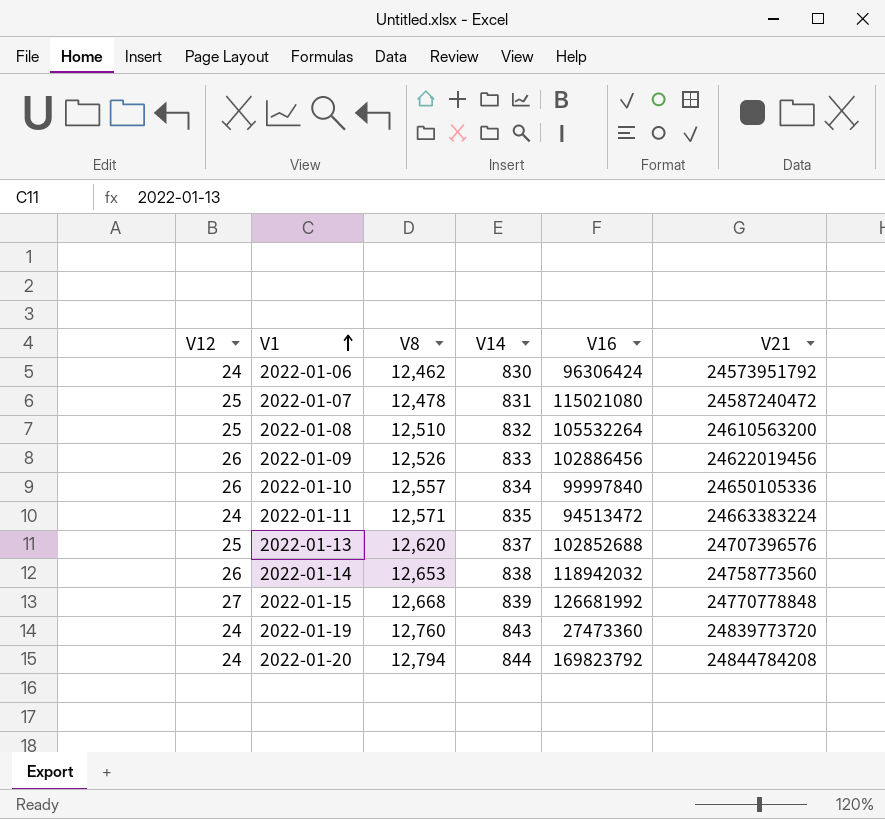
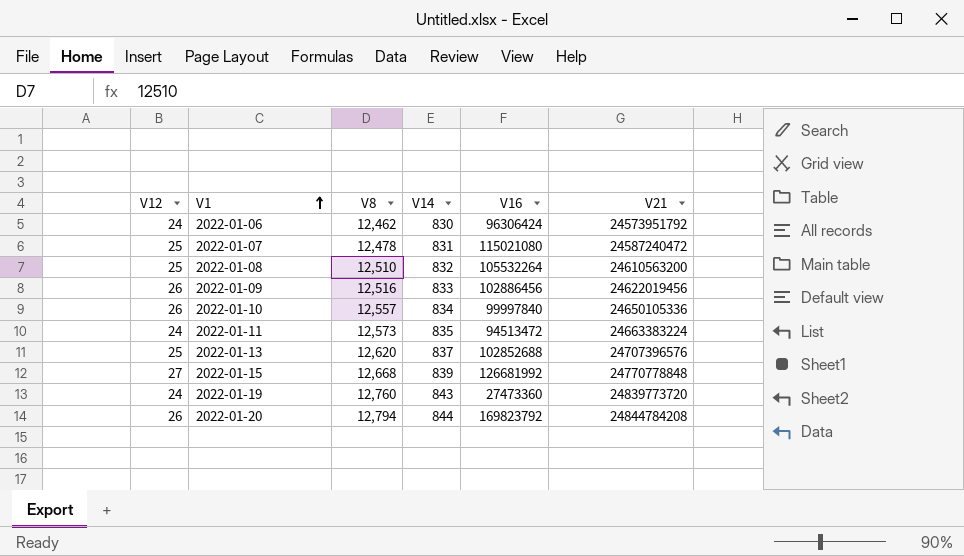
row 2022-01-14: 26 | 12,653 | 838 | 118942032 | 24758773560 -> none
2022-01-09 | V8: 12,526 -> 12,516
2022-01-11 | V8: 12,571 -> 12,573
2022-01-20 | V12: 24 -> 26

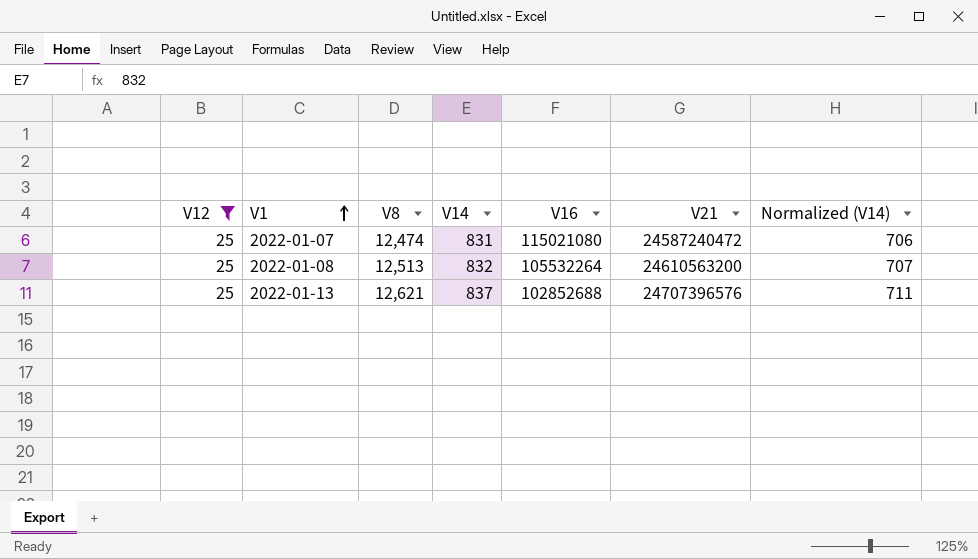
filter: none -> V12 = 25
column Normalized (V14) | formula: none -> [V14] * 0.85
2022-01-07 | V8: 12,478 -> 12,474
2022-01-08 | V8: 12,510 -> 12,513
2022-01-13 | V8: 12,620 -> 12,621

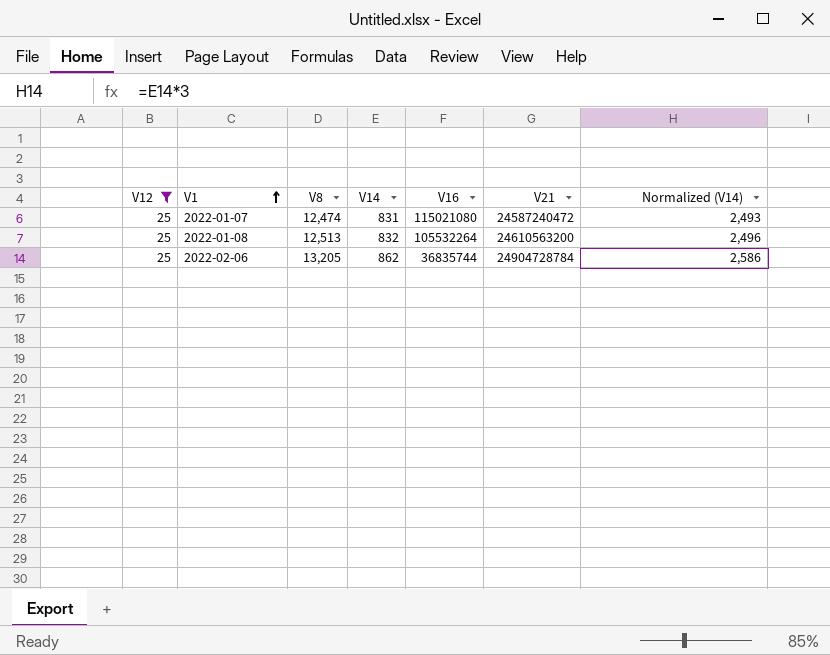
column Normalized (V14) | formula: [V14] * 0.85 -> [V14] * 3
row 2022-01-13: 25 | 12,621 | 837 | 102852688 | 24707396576 | 711 -> none
row 2022-02-06: none -> 25 | 13,205 | 862 | 36835744 | 24904728784 | 2,586

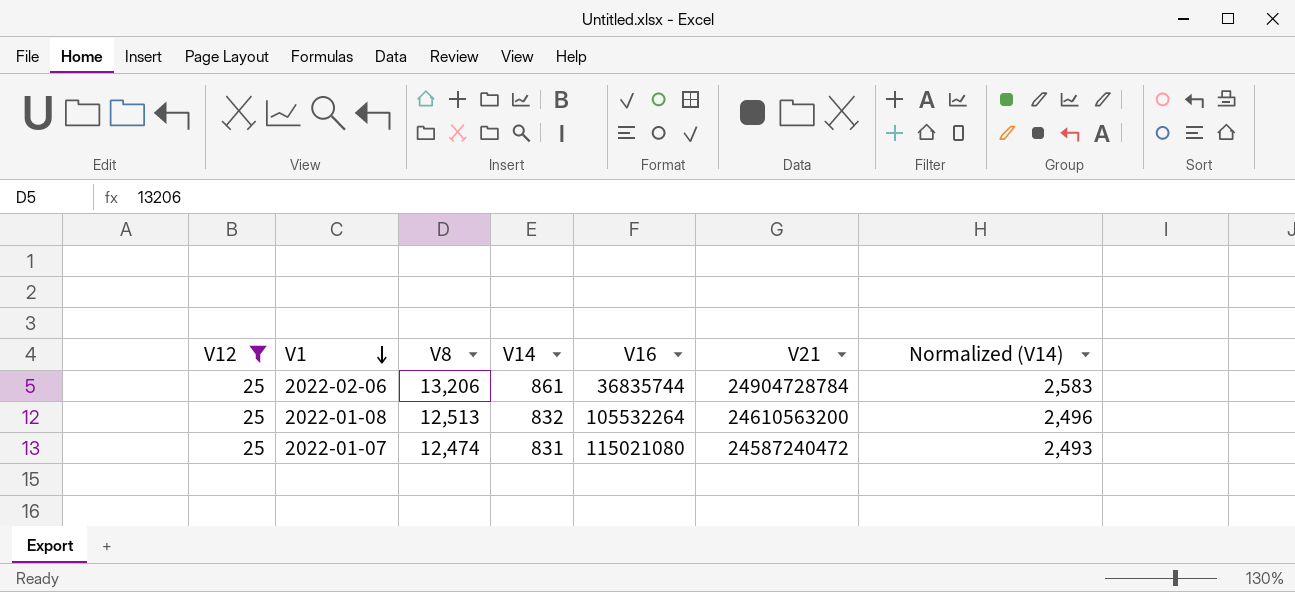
row order: V1 ascending -> V1 descending
2022-02-06 | V8: 13,205 -> 13,206
2022-02-06 | V14: 862 -> 861
2022-02-06 | Normalized (V14): 2,586 -> 2,583

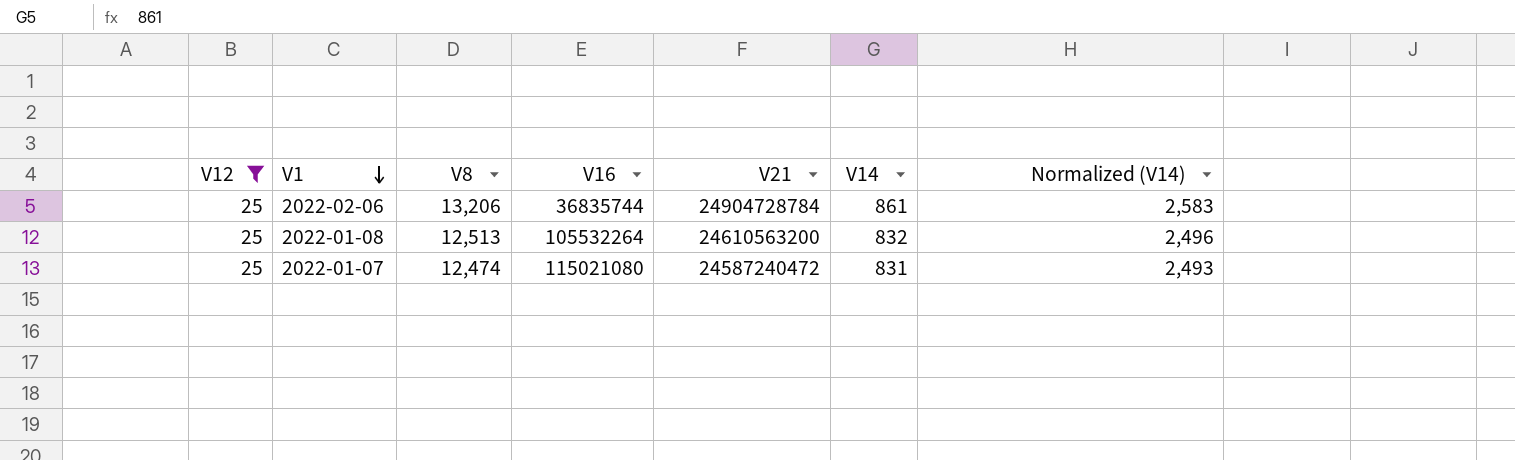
column V14 | position: 4 -> 6

